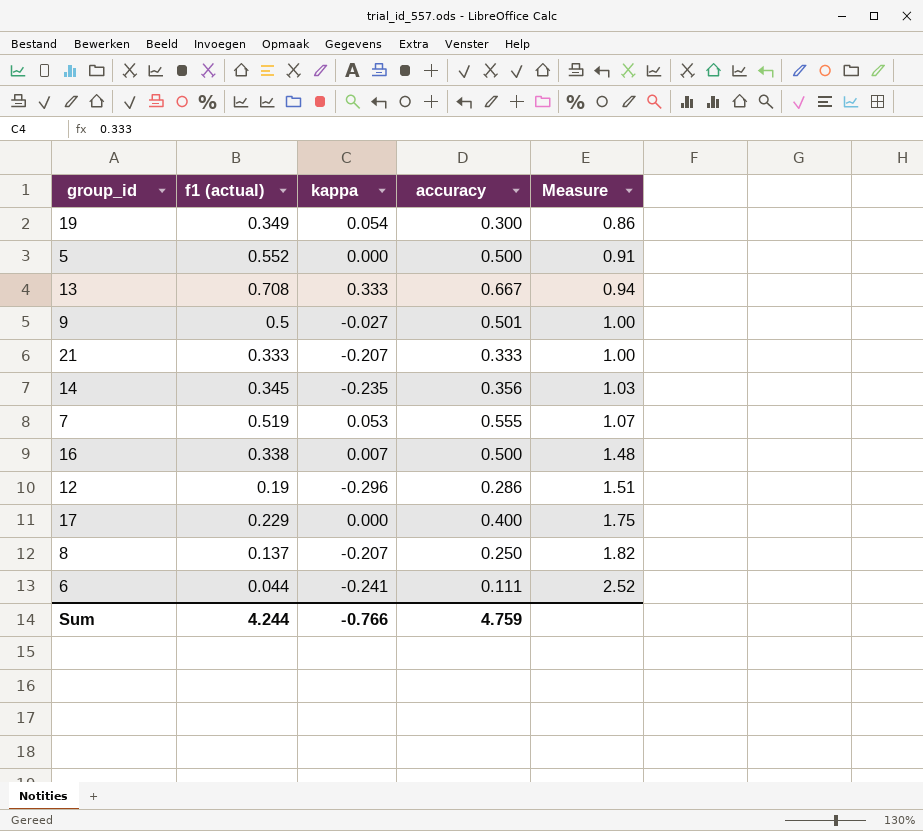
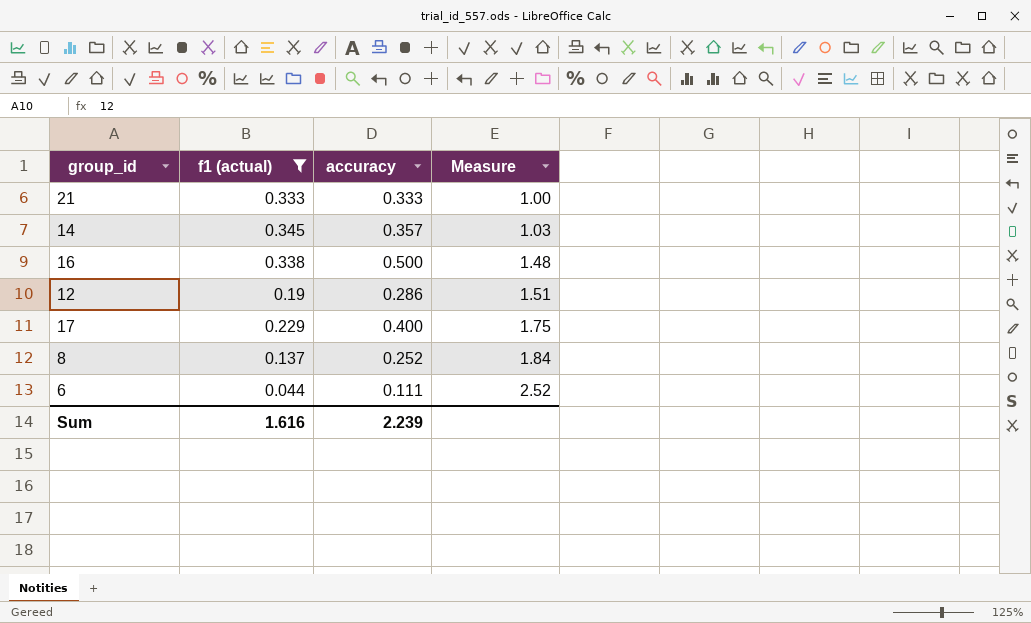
filter: none -> f1 (actual) <= 0.345
column kappa | position: 3 -> none
14 | accuracy: 0.356 -> 0.357
8 | accuracy: 0.250 -> 0.252
8 | Measure: 1.82 -> 1.84
Sum | f1 (actual): 4.244 -> 1.616
Sum | accuracy: 4.759 -> 2.239

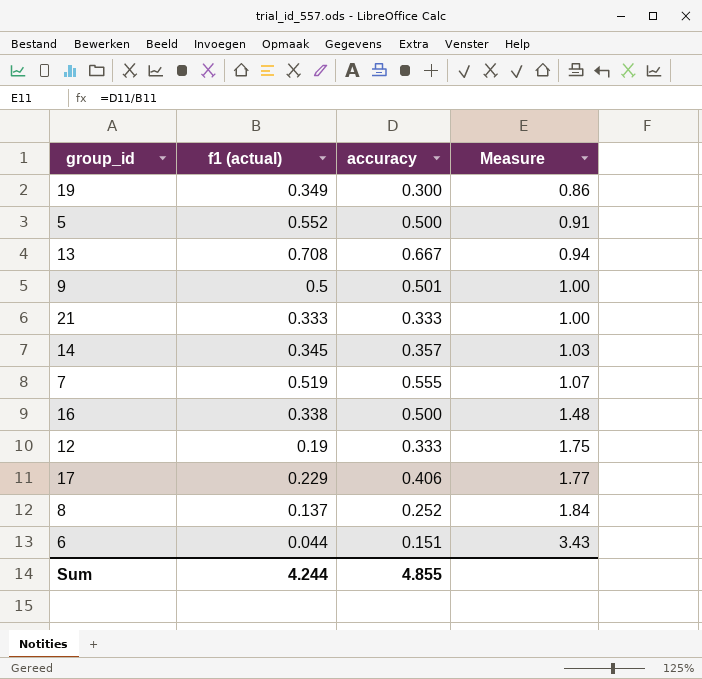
filter: f1 (actual) <= 0.345 -> none
12 | accuracy: 0.286 -> 0.333
12 | Measure: 1.51 -> 1.75
17 | accuracy: 0.400 -> 0.406
17 | Measure: 1.75 -> 1.77
6 | accuracy: 0.111 -> 0.151
6 | Measure: 2.52 -> 3.43
Sum | f1 (actual): 1.616 -> 4.244
Sum | accuracy: 2.239 -> 4.855

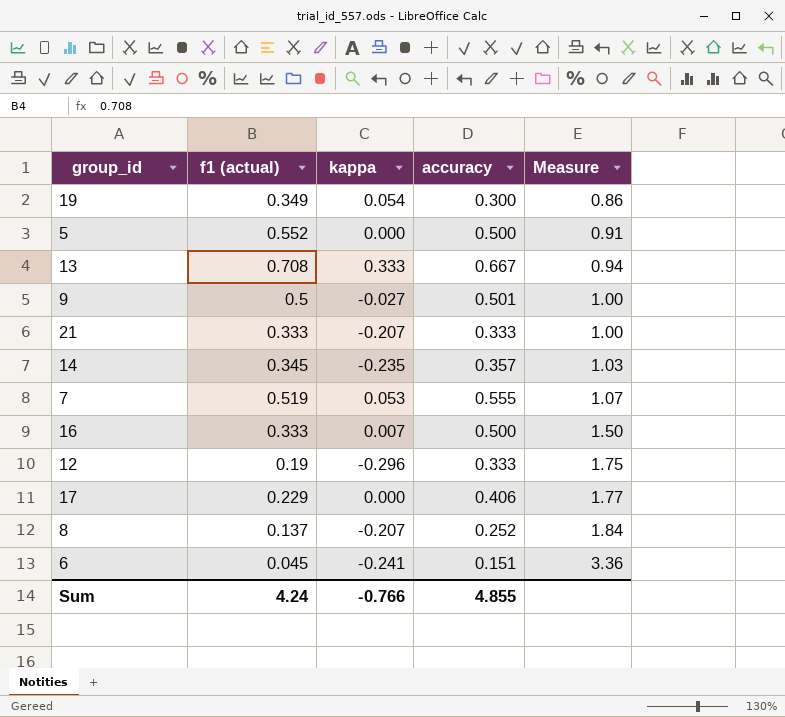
column kappa | position: none -> 3
16 | f1 (actual): 0.338 -> 0.333
16 | Measure: 1.48 -> 1.50
6 | f1 (actual): 0.044 -> 0.045
6 | Measure: 3.43 -> 3.36
Sum | f1 (actual): 4.244 -> 4.24

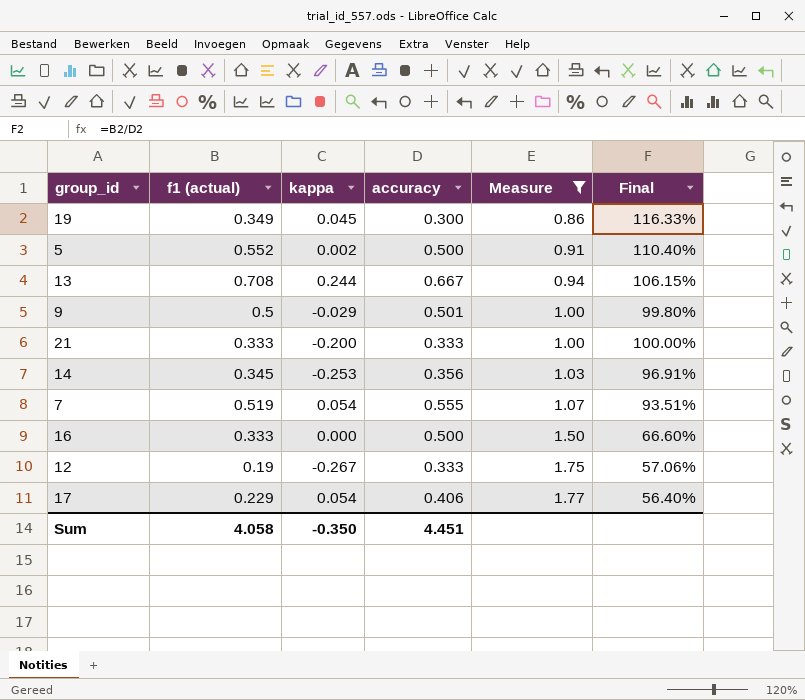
filter: none -> Measure <= 1.77
column Final | formula: none -> [f1 (actual)] / [accuracy]
19 | kappa: 0.054 -> 0.045
5 | kappa: 0.000 -> 0.002
13 | kappa: 0.333 -> 0.244
9 | kappa: -0.027 -> -0.029
21 | kappa: -0.207 -> -0.200
14 | kappa: -0.235 -> -0.253
14 | accuracy: 0.357 -> 0.356
7 | kappa: 0.053 -> 0.054
16 | kappa: 0.007 -> 0.000
12 | kappa: -0.296 -> -0.267
17 | kappa: 0.000 -> 0.054
Sum | f1 (actual): 4.24 -> 4.058
Sum | kappa: -0.766 -> -0.350
Sum | accuracy: 4.855 -> 4.451

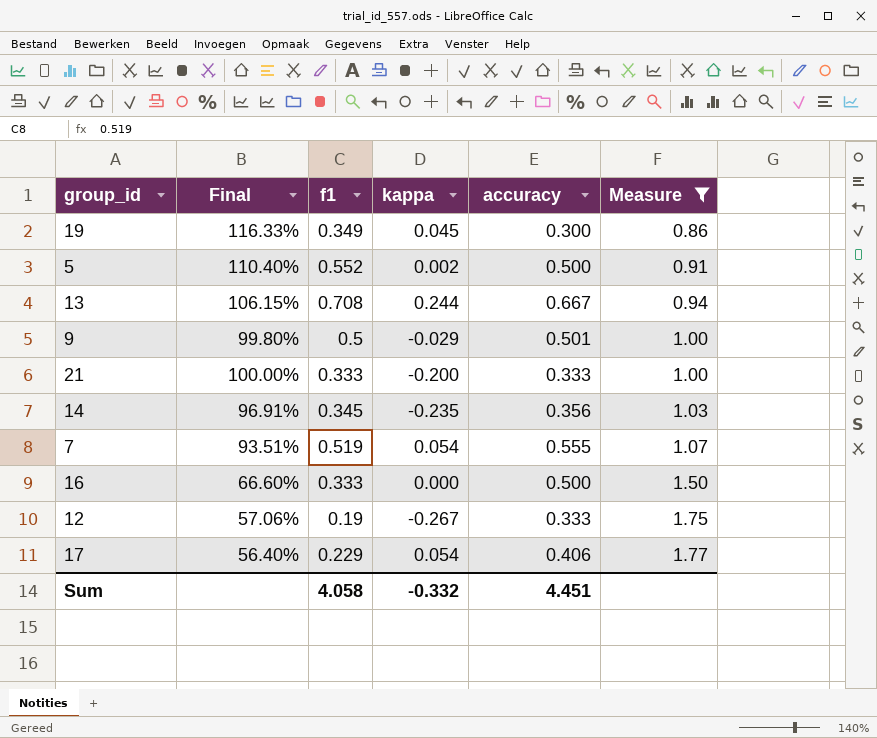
column Final | position: 6 -> 2
column name: f1 (actual) -> f1
14 | kappa: -0.253 -> -0.235
Sum | kappa: -0.350 -> -0.332

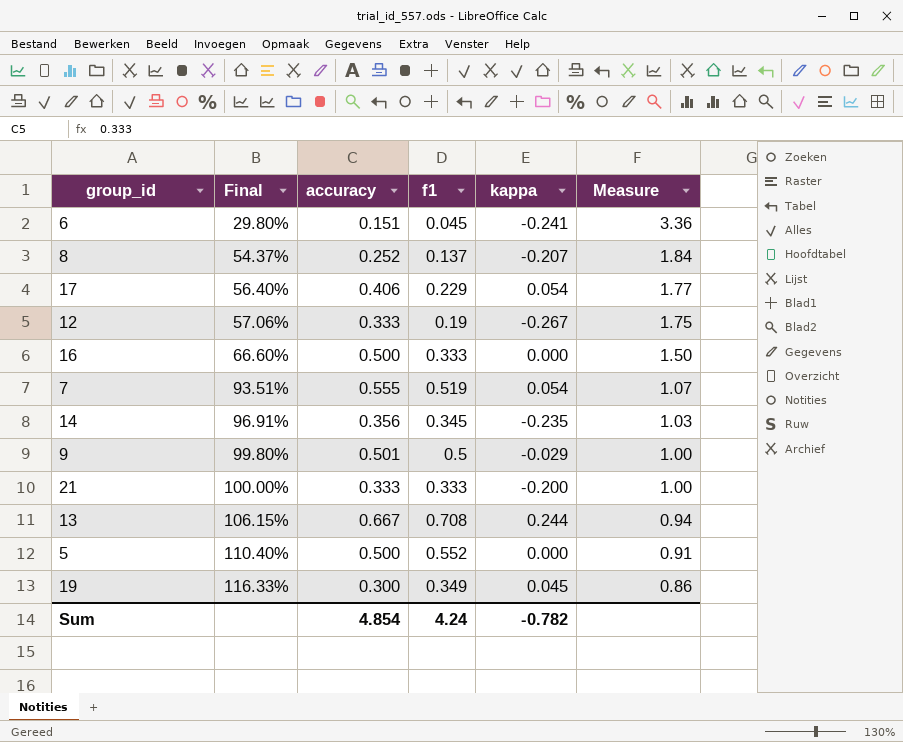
filter: Measure <= 1.77 -> none
row order: Measure ascending -> Final ascending
column accuracy | position: 5 -> 3
5 | kappa: 0.002 -> 0.000
Sum | accuracy: 4.451 -> 4.854
Sum | f1: 4.058 -> 4.24
Sum | kappa: -0.332 -> -0.782

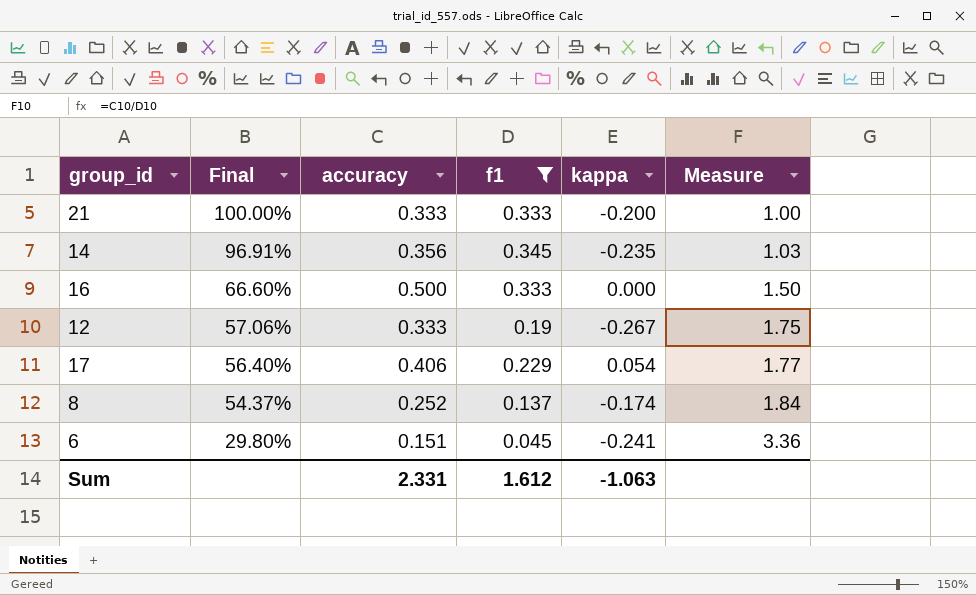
filter: none -> f1 <= 0.345
row order: Final ascending -> Final descending
8 | kappa: -0.207 -> -0.174
Sum | accuracy: 4.854 -> 2.331
Sum | f1: 4.24 -> 1.612
Sum | kappa: -0.782 -> -1.063

